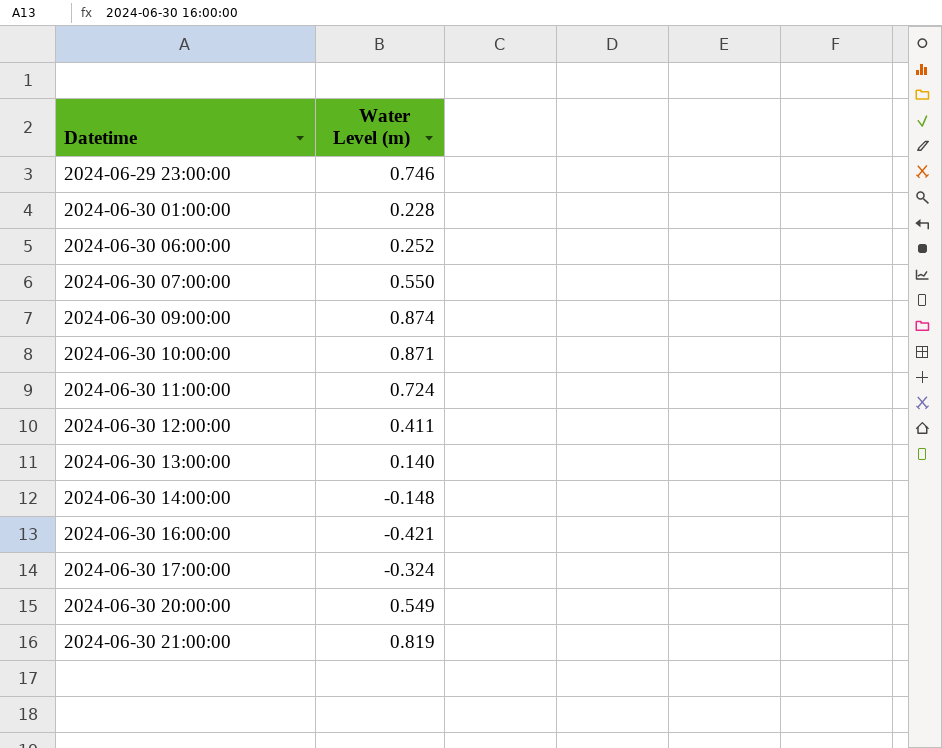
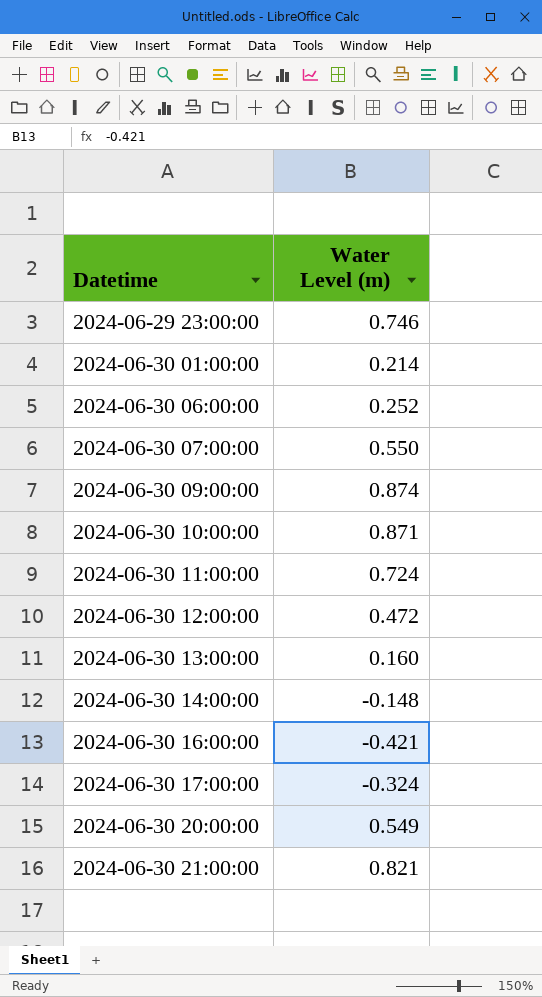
2024-06-30 01:00:00 | Water Level (m): 0.228 -> 0.214
2024-06-30 12:00:00 | Water Level (m): 0.411 -> 0.472
2024-06-30 13:00:00 | Water Level (m): 0.140 -> 0.160
2024-06-30 21:00:00 | Water Level (m): 0.819 -> 0.821

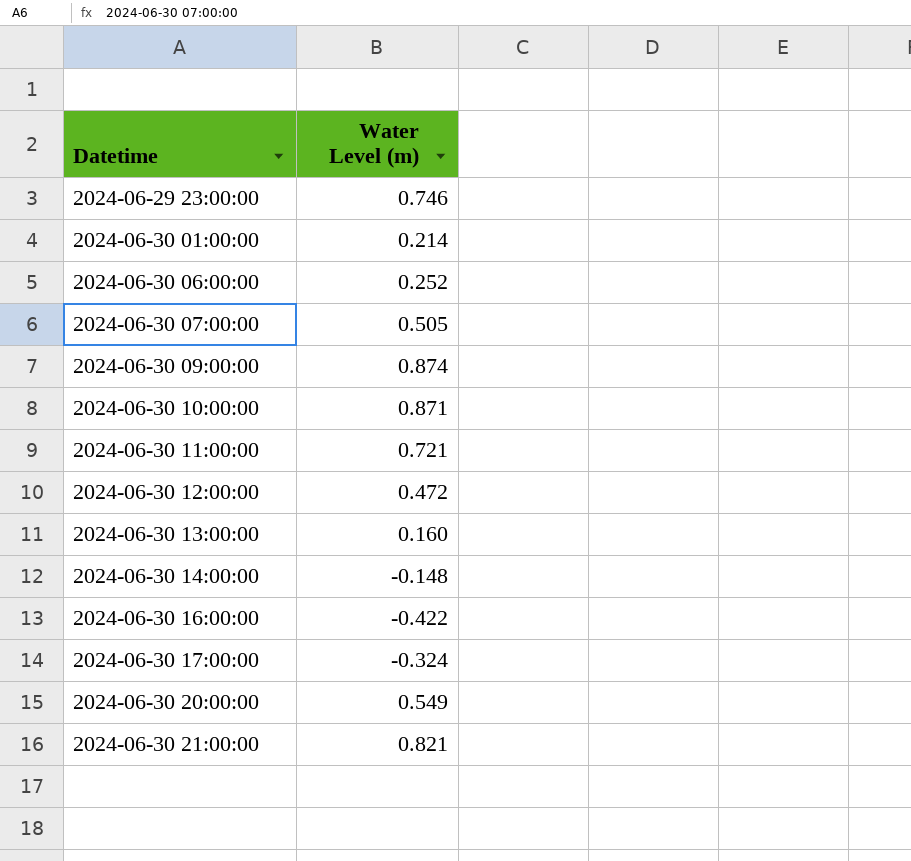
2024-06-30 07:00:00 | Water Level (m): 0.550 -> 0.505
2024-06-30 11:00:00 | Water Level (m): 0.724 -> 0.721
2024-06-30 16:00:00 | Water Level (m): -0.421 -> -0.422

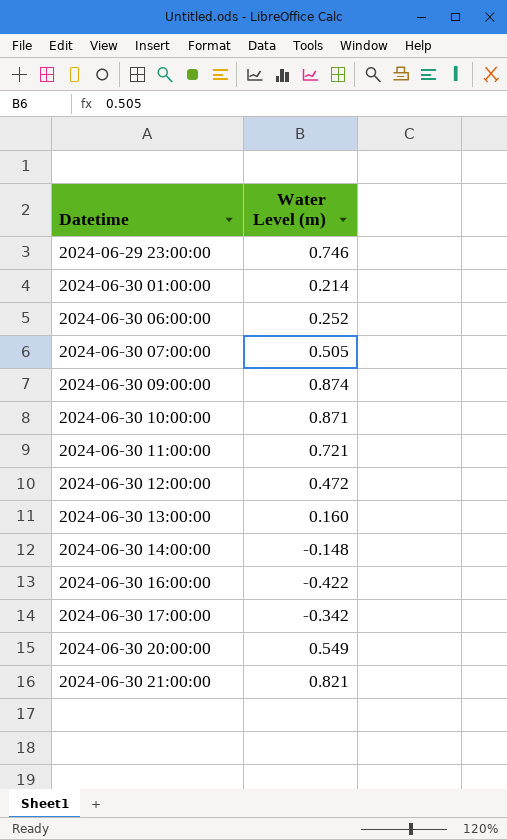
2024-06-30 17:00:00 | Water Level (m): -0.324 -> -0.342

